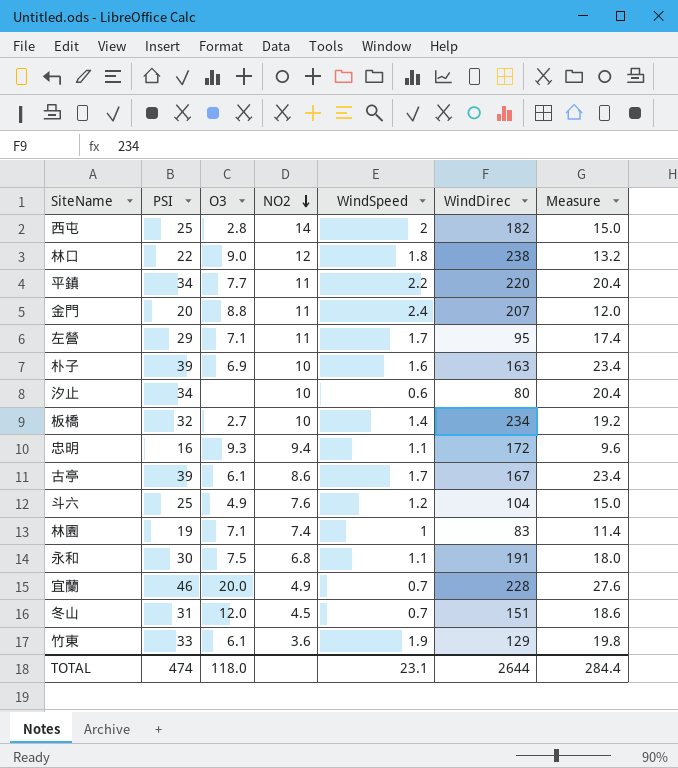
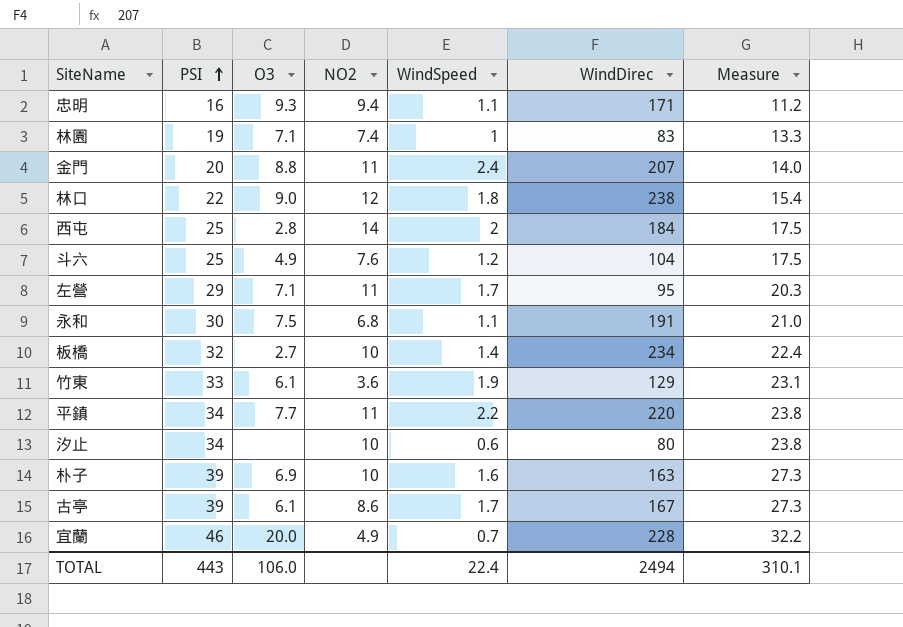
row order: NO2 descending -> PSI ascending
column Measure | formula: [PSI] * 0.6 -> [PSI] * 0.7
row 冬山: 31 | 12.0 | 4.5 | 0.7 | 151 | 18.6 -> none
忠明 | WindDirec: 172 -> 171
西屯 | WindDirec: 182 -> 184
TOTAL | PSI: 474 -> 443
TOTAL | O3: 118.0 -> 106.0
TOTAL | WindSpeed: 23.1 -> 22.4
TOTAL | WindDirec: 2644 -> 2494
TOTAL | Measure: 284.4 -> 310.1

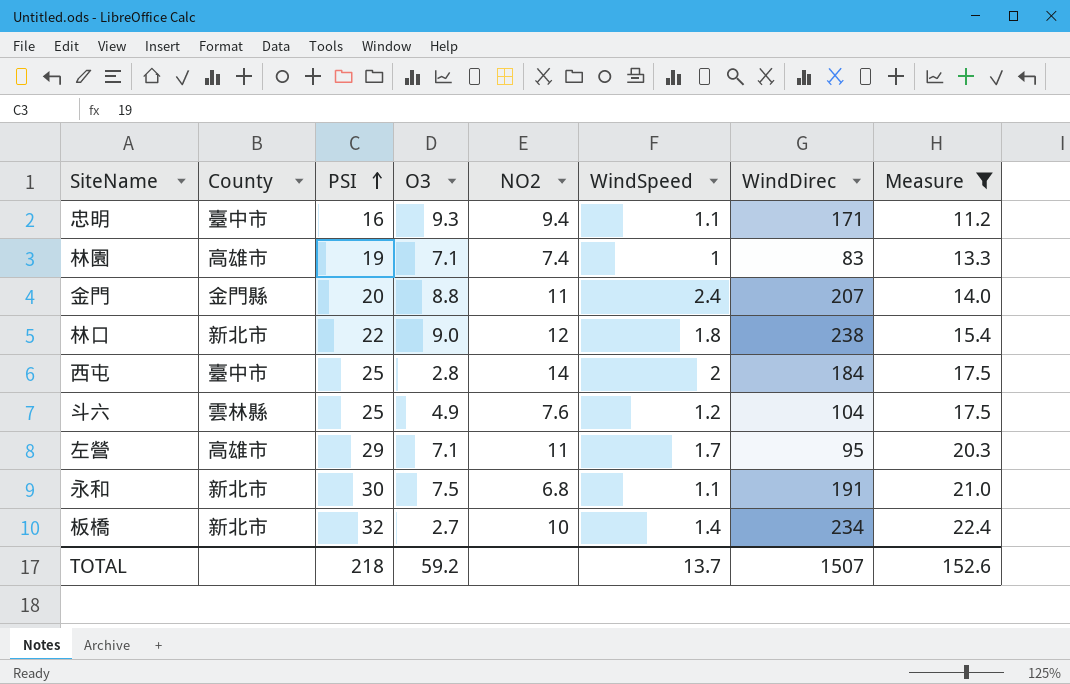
filter: none -> Measure <= 22.4
column County | position: none -> 2
TOTAL | PSI: 443 -> 218
TOTAL | O3: 106.0 -> 59.2
TOTAL | WindSpeed: 22.4 -> 13.7
TOTAL | WindDirec: 2494 -> 1507
TOTAL | Measure: 310.1 -> 152.6

